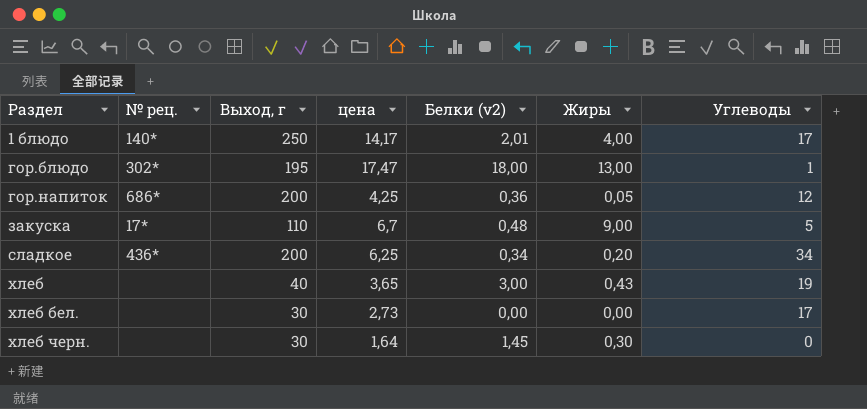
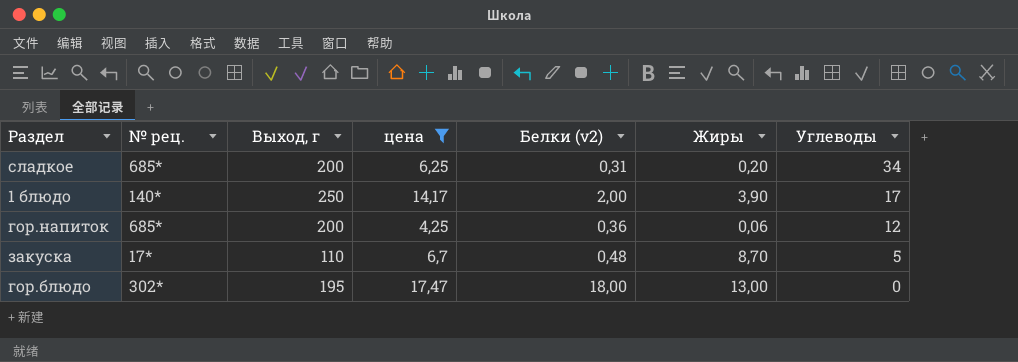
filter: none -> цена >= 4,25
row order: Раздел ascending -> Углеводы descending
сладкое | № рец.: 436* -> 685*
сладкое | Белки (v2): 0,34 -> 0,31
1 блюдо | Белки (v2): 2,01 -> 2,00
1 блюдо | Жиры: 4,00 -> 3,90
гор.напиток | № рец.: 686* -> 685*
гор.напиток | Жиры: 0,05 -> 0,06
закуска | Жиры: 9,00 -> 8,70
гор.блюдо | Углеводы: 1 -> 0

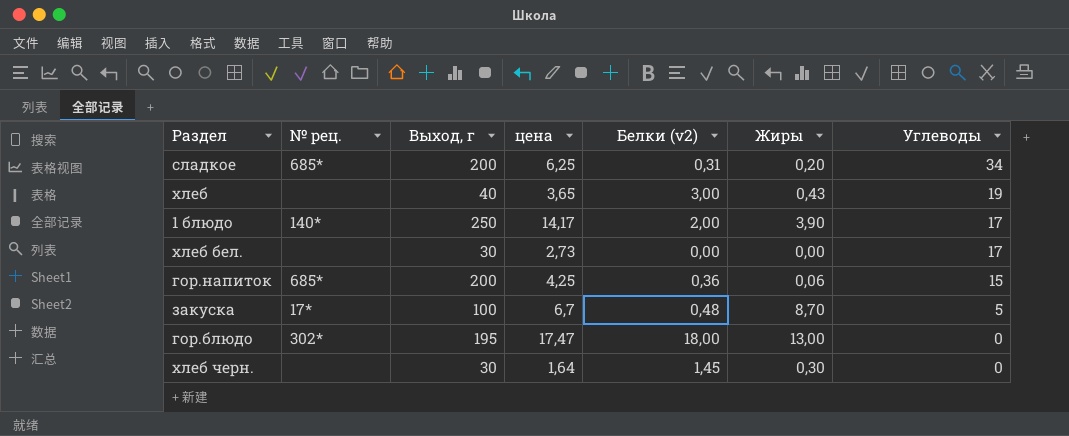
filter: цена >= 4,25 -> none
гор.напиток | Углеводы: 12 -> 15
закуска | Выход, г: 110 -> 100

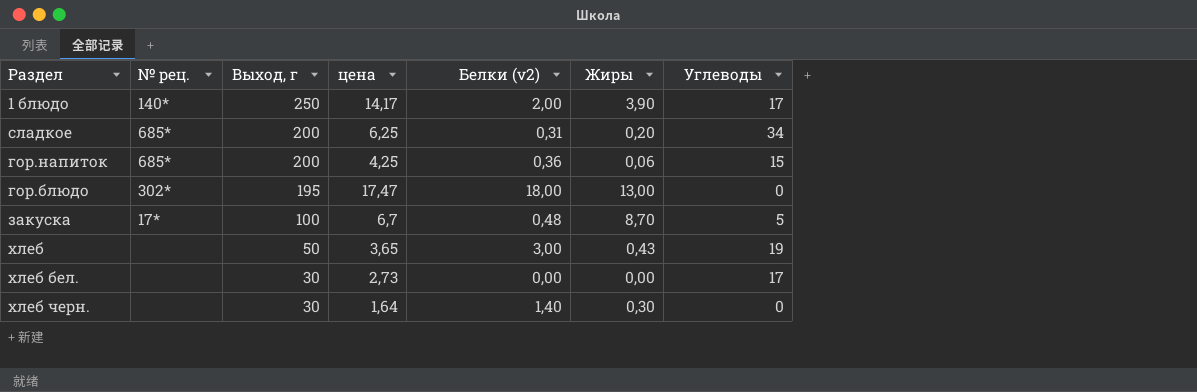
row order: Углеводы descending -> Выход, г descending
хлеб | Выход, г: 40 -> 50
хлеб черн. | Белки (v2): 1,45 -> 1,40

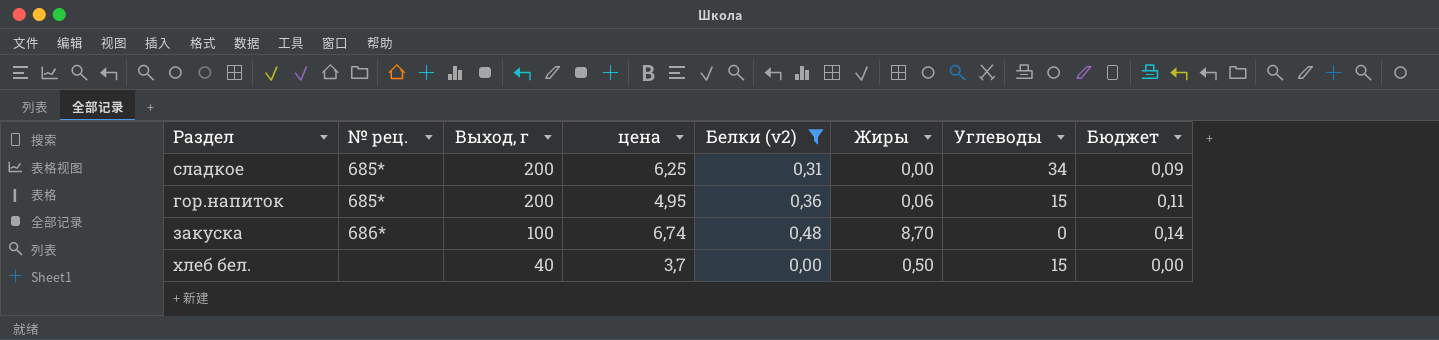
filter: none -> Белки (v2) <= 0,48
column Бюджет | formula: none -> [Белки (v2)] * 0,3
сладкое | Жиры: 0,20 -> 0,00
гор.напиток | цена: 4,25 -> 4,95
закуска | № рец.: 17* -> 686*
закуска | цена: 6,7 -> 6,74
закуска | Углеводы: 5 -> 0
хлеб бел. | Выход, г: 30 -> 40
хлеб бел. | цена: 2,73 -> 3,7
хлеб бел. | Жиры: 0,00 -> 0,50
хлеб бел. | Углеводы: 17 -> 15

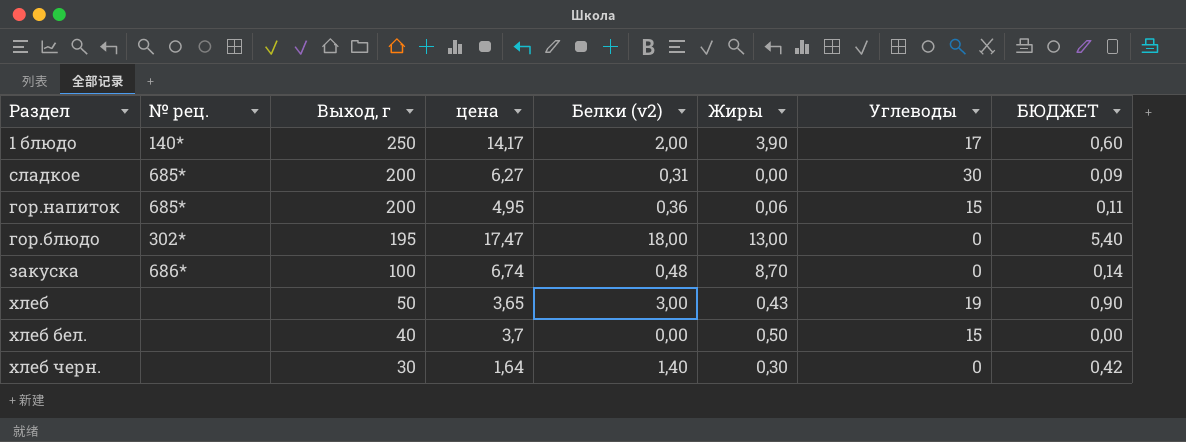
filter: Белки (v2) <= 0,48 -> none
column name: Бюджет -> БЮДЖЕТ
сладкое | цена: 6,25 -> 6,27
сладкое | Углеводы: 34 -> 30

